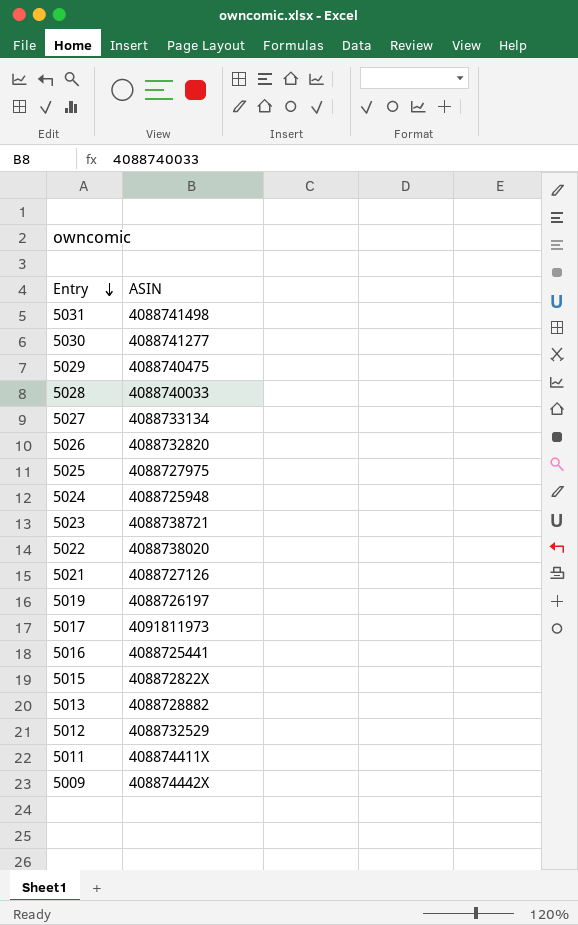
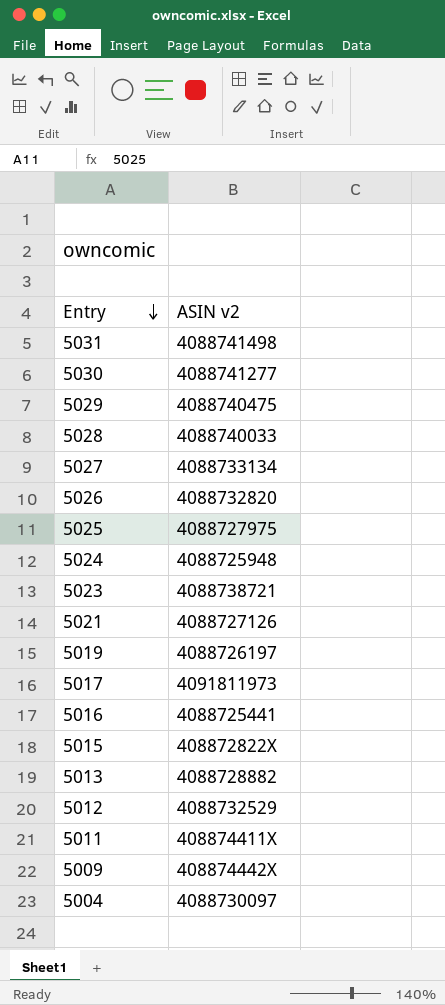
column name: ASIN -> ASIN v2
row 5022: 4088738020 -> none
row 5004: none -> 4088730097

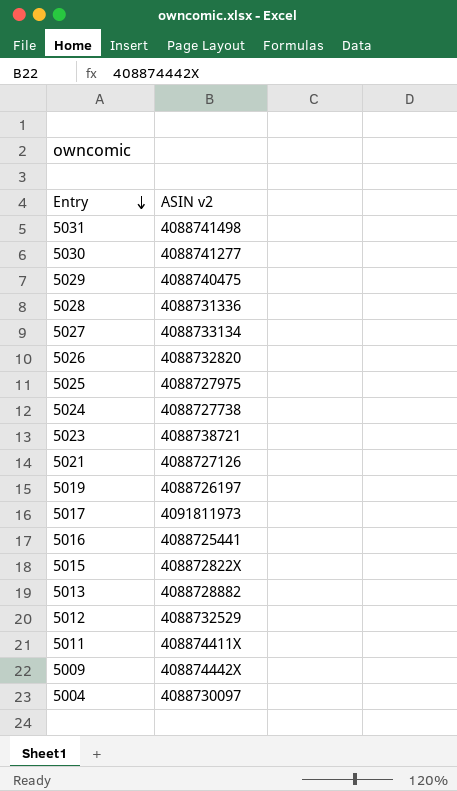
5028 | ASIN v2: 4088740033 -> 4088731336
5024 | ASIN v2: 4088725948 -> 4088727738

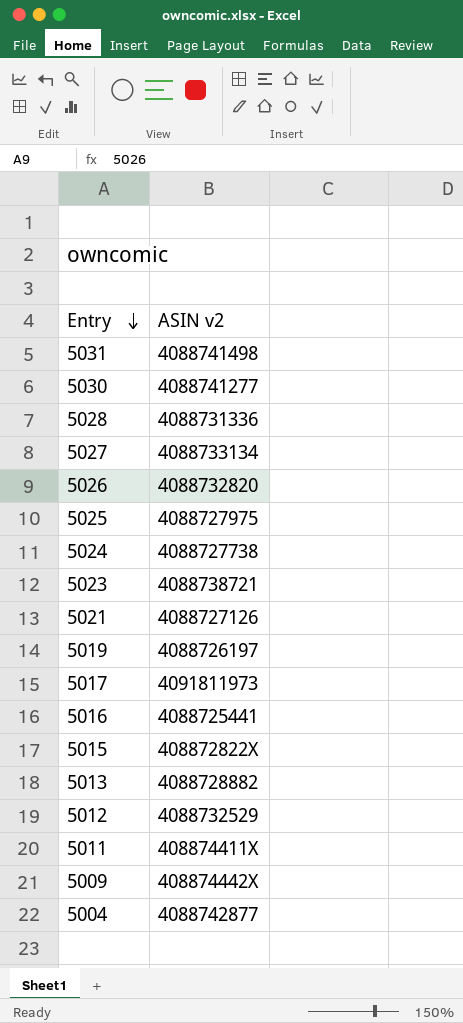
row 5029: 4088740475 -> none
5004 | ASIN v2: 4088730097 -> 4088742877

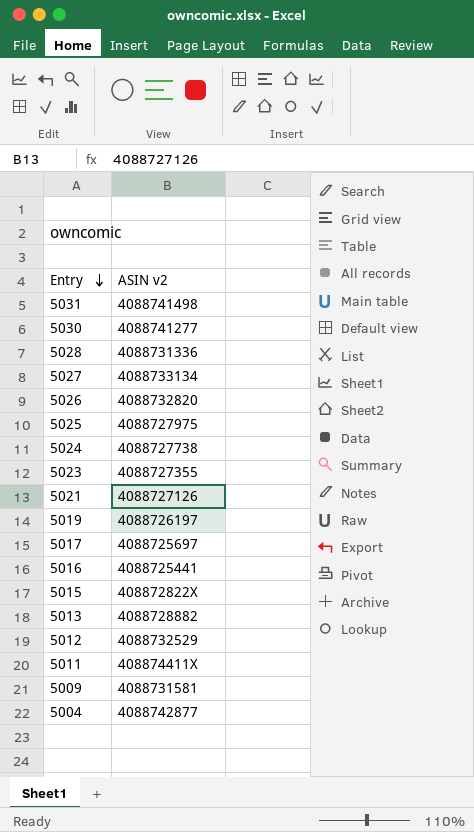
5023 | ASIN v2: 4088738721 -> 4088727355
5017 | ASIN v2: 4091811973 -> 4088725697
5009 | ASIN v2: 408874442X -> 4088731581

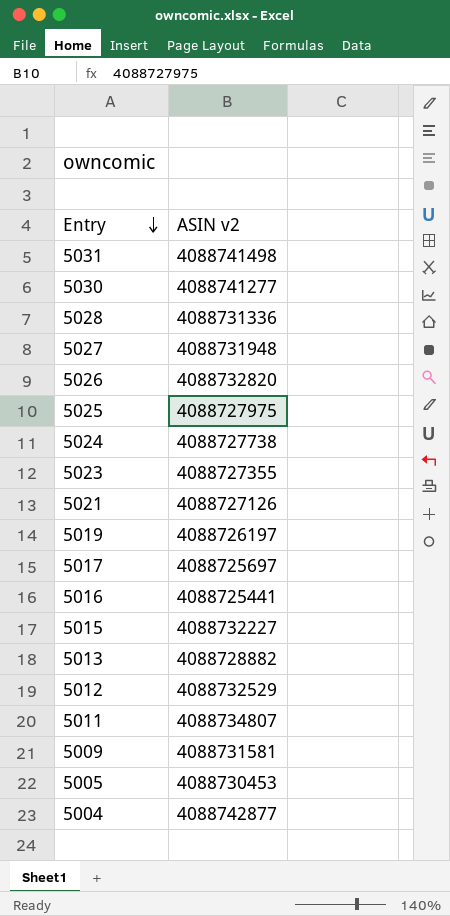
5027 | ASIN v2: 4088733134 -> 4088731948
5015 | ASIN v2: 408872822X -> 4088732227
5011 | ASIN v2: 408874411X -> 4088734807
row 5005: none -> 4088730453

